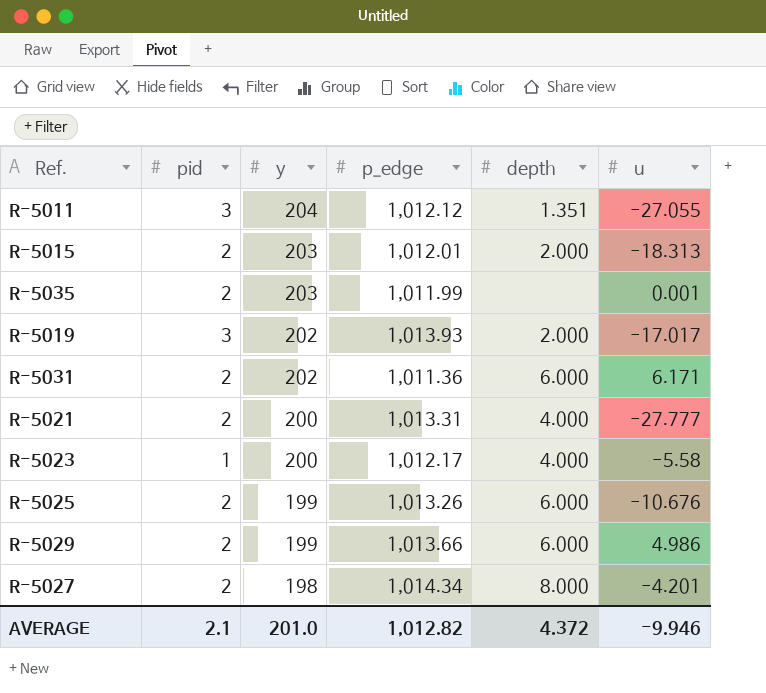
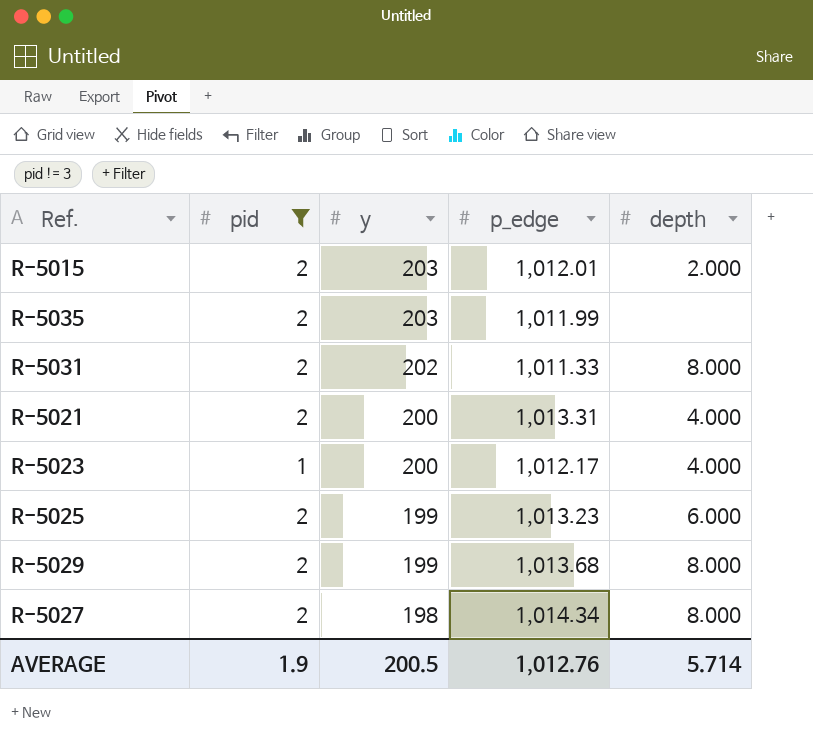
filter: none -> pid != 3
column u | position: 6 -> none
R-5031 | p_edge: 1,011.36 -> 1,011.33
R-5031 | depth: 6.000 -> 8.000
R-5025 | p_edge: 1,013.26 -> 1,013.23
R-5029 | p_edge: 1,013.66 -> 1,013.68
R-5029 | depth: 6.000 -> 8.000
AVERAGE | pid: 2.1 -> 1.9
AVERAGE | y: 201.0 -> 200.5
AVERAGE | p_edge: 1,012.82 -> 1,012.76
AVERAGE | depth: 4.372 -> 5.714

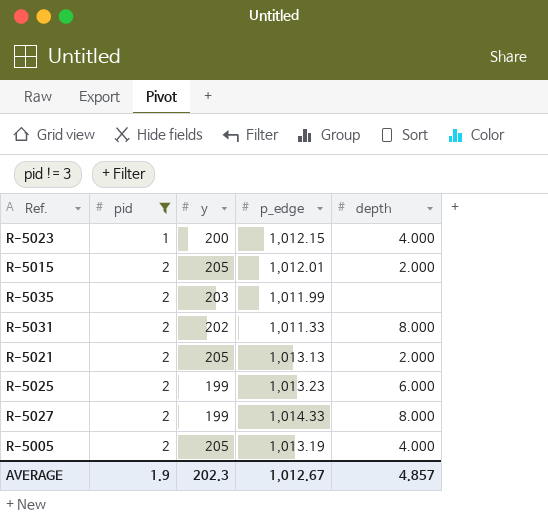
row order: y descending -> pid ascending
row R-5029: 2 | 199 | 1,013.68 | 8.000 -> none
R-5023 | p_edge: 1,012.17 -> 1,012.15
R-5015 | y: 203 -> 205
R-5021 | y: 200 -> 205
R-5021 | p_edge: 1,013.31 -> 1,013.13
R-5021 | depth: 4.000 -> 2.000
R-5027 | y: 198 -> 199
R-5027 | p_edge: 1,014.34 -> 1,014.33
row R-5005: none -> 2 | 205 | 1,013.19 | 4.000
AVERAGE | y: 200.5 -> 202.3
AVERAGE | p_edge: 1,012.76 -> 1,012.67
AVERAGE | depth: 5.714 -> 4.857

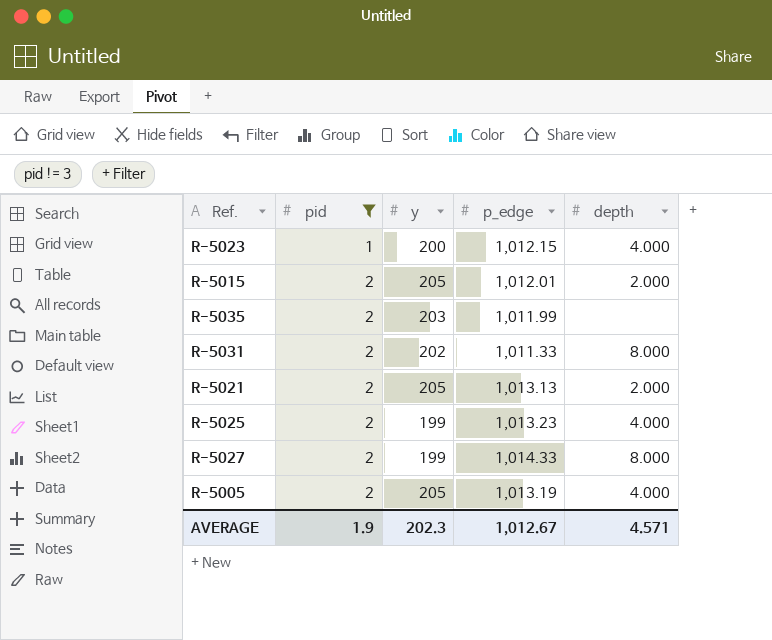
R-5025 | depth: 6.000 -> 4.000
AVERAGE | depth: 4.857 -> 4.571

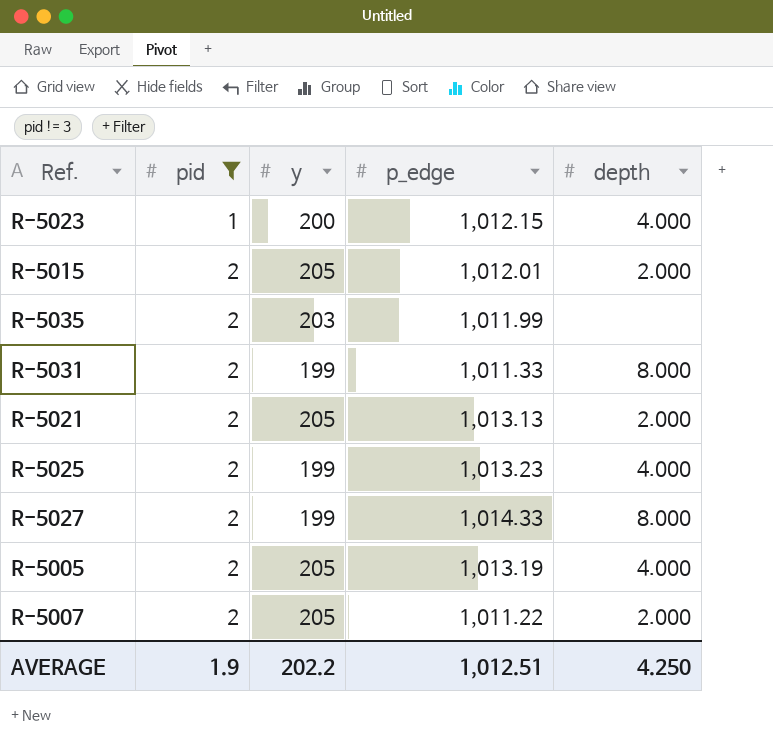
R-5031 | y: 202 -> 199
row R-5007: none -> 2 | 205 | 1,011.22 | 2.000
AVERAGE | y: 202.3 -> 202.2
AVERAGE | p_edge: 1,012.67 -> 1,012.51
AVERAGE | depth: 4.571 -> 4.250

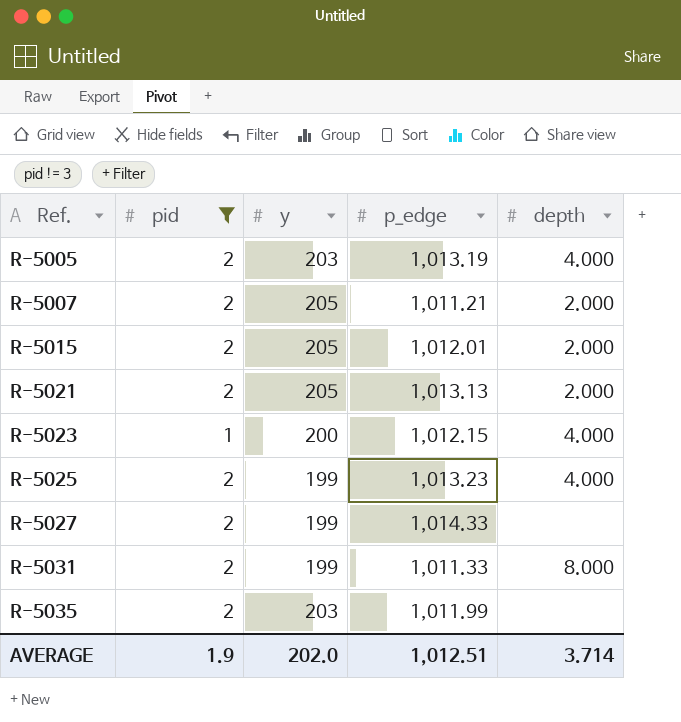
row order: pid ascending -> Ref. ascending
R-5005 | y: 205 -> 203
R-5007 | p_edge: 1,011.22 -> 1,011.21
R-5027 | depth: 8.000 -> none
AVERAGE | y: 202.2 -> 202.0
AVERAGE | depth: 4.250 -> 3.714

